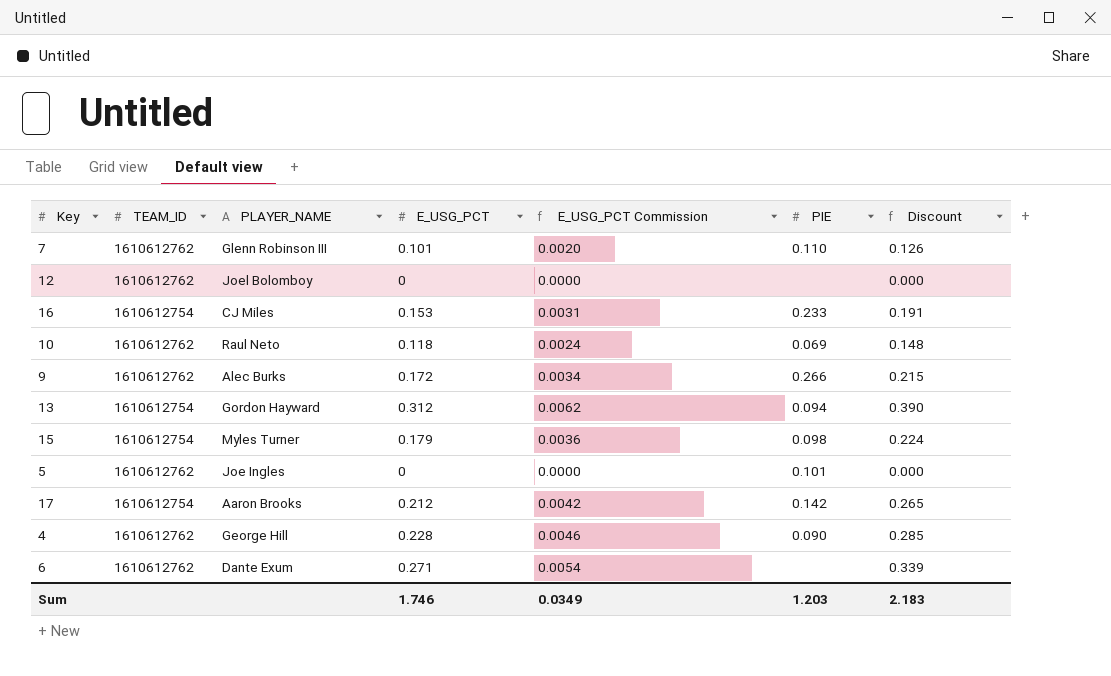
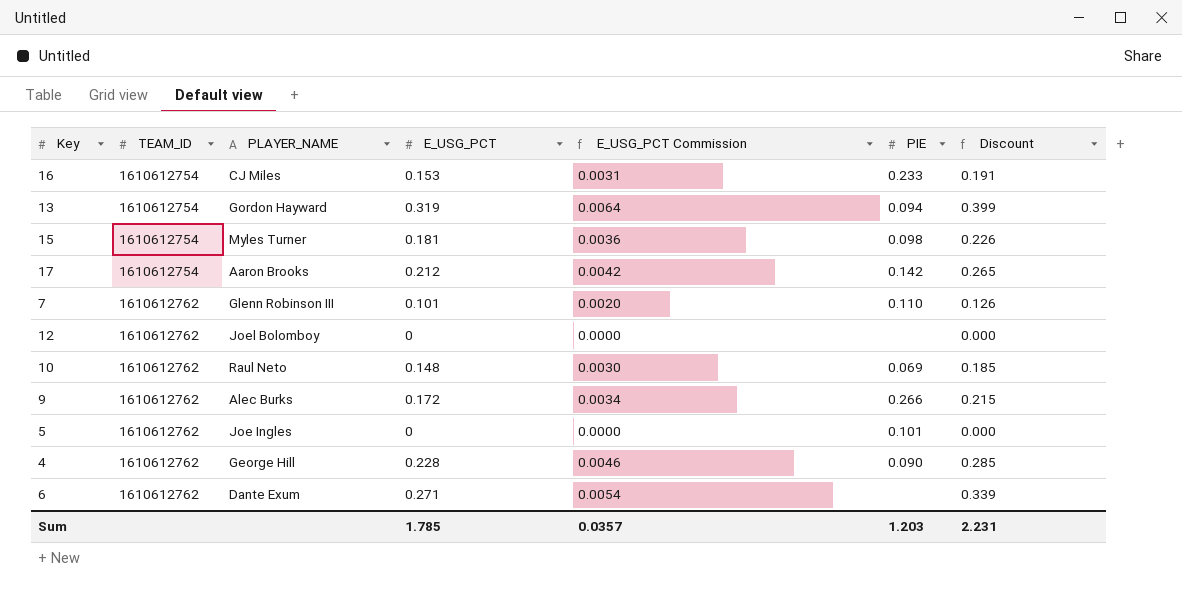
row order: none -> TEAM_ID ascending
13 | E_USG_PCT: 0.312 -> 0.319
13 | E_USG_PCT Commission: 0.0062 -> 0.0064
13 | Discount: 0.390 -> 0.399
15 | E_USG_PCT: 0.179 -> 0.181
15 | Discount: 0.224 -> 0.226
10 | E_USG_PCT: 0.118 -> 0.148
10 | E_USG_PCT Commission: 0.0024 -> 0.0030
10 | Discount: 0.148 -> 0.185
Sum | E_USG_PCT: 1.746 -> 1.785
Sum | E_USG_PCT Commission: 0.0349 -> 0.0357
Sum | Discount: 2.183 -> 2.231

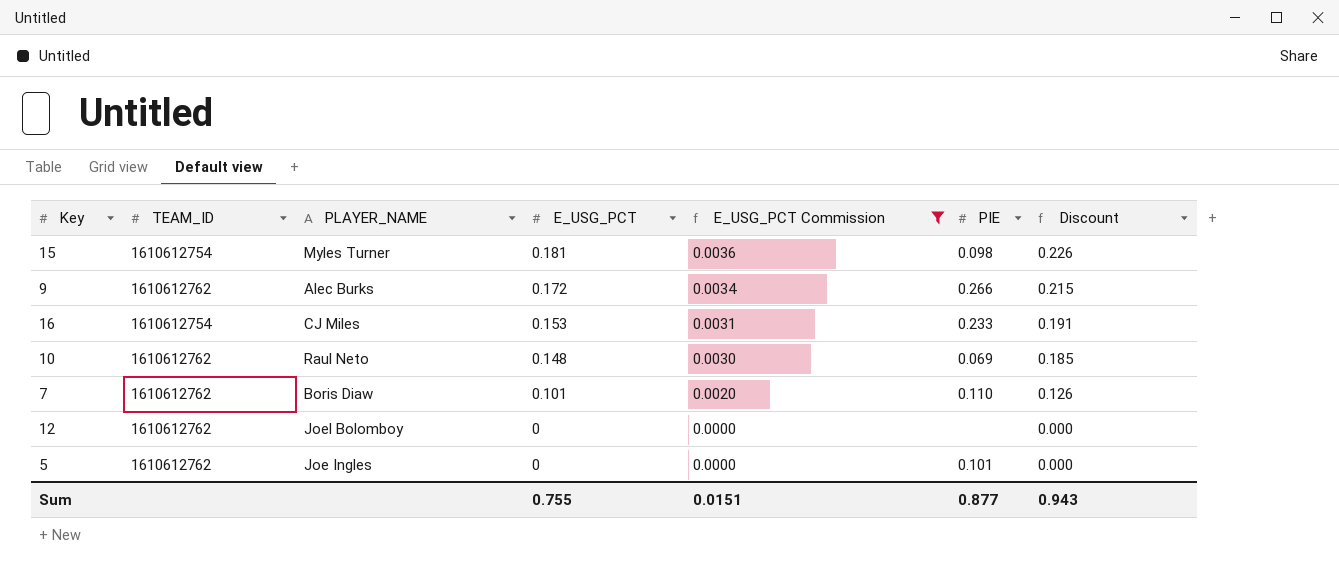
filter: none -> E_USG_PCT Commission <= 0.0036
row order: TEAM_ID ascending -> E_USG_PCT descending
7 | PLAYER_NAME: Glenn Robinson III -> Boris Diaw
Sum | E_USG_PCT: 1.785 -> 0.755
Sum | E_USG_PCT Commission: 0.0357 -> 0.0151
Sum | PIE: 1.203 -> 0.877
Sum | Discount: 2.231 -> 0.943

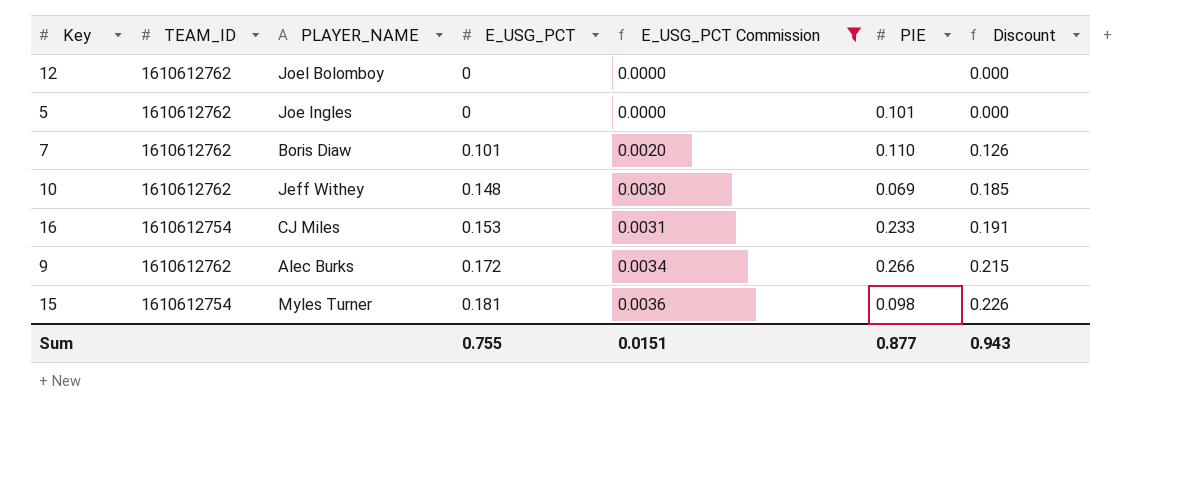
row order: E_USG_PCT descending -> E_USG_PCT ascending
10 | PLAYER_NAME: Raul Neto -> Jeff Withey

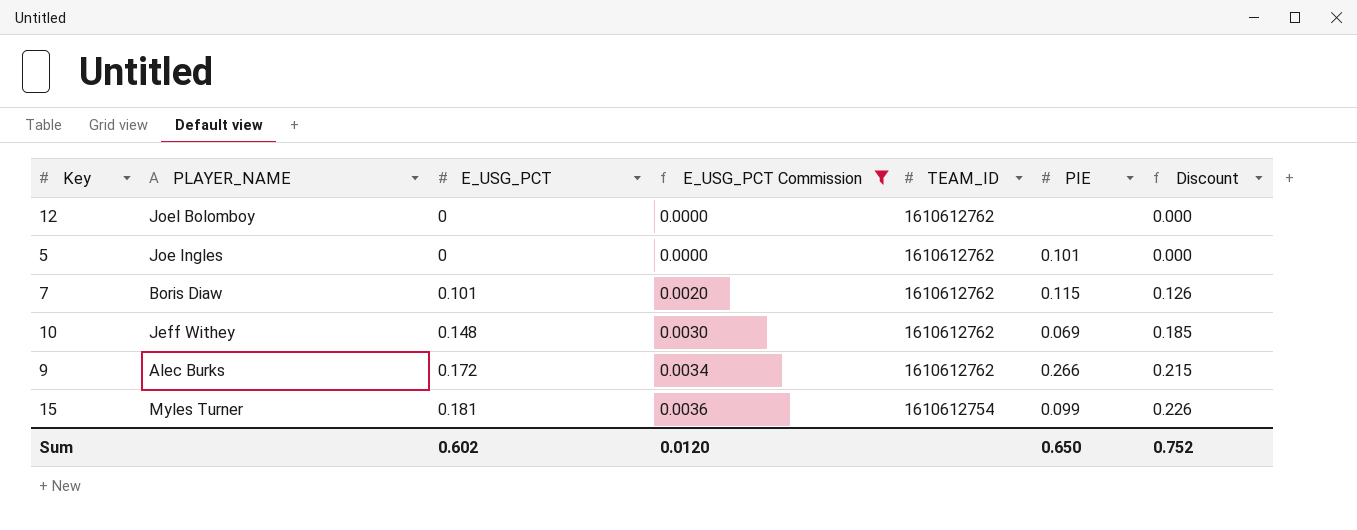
column TEAM_ID | position: 2 -> 5
row 16: 1610612754 | CJ Miles | 0.153 | 0.0031 | 0.233 | 0.191 -> none
7 | PIE: 0.110 -> 0.115
15 | PIE: 0.098 -> 0.099
Sum | E_USG_PCT: 0.755 -> 0.602
Sum | E_USG_PCT Commission: 0.0151 -> 0.0120
Sum | PIE: 0.877 -> 0.650
Sum | Discount: 0.943 -> 0.752

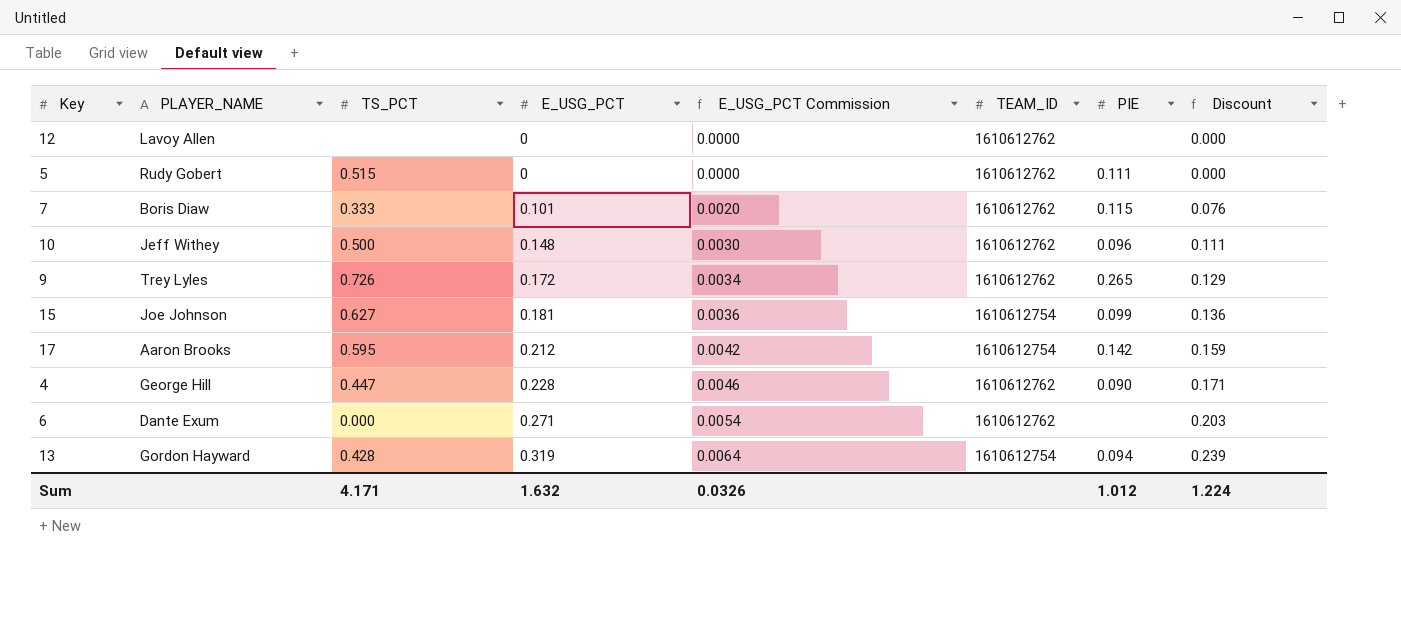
filter: E_USG_PCT Commission <= 0.0036 -> none
column TS_PCT | position: none -> 3
column Discount | formula: [E_USG_PCT] * 1.25 -> [E_USG_PCT] * 0.75
12 | PLAYER_NAME: Joel Bolomboy -> Lavoy Allen
5 | PLAYER_NAME: Joe Ingles -> Rudy Gobert
5 | PIE: 0.101 -> 0.111
10 | PIE: 0.069 -> 0.096
9 | PLAYER_NAME: Alec Burks -> Trey Lyles
9 | PIE: 0.266 -> 0.265
15 | PLAYER_NAME: Myles Turner -> Joe Johnson
Sum | E_USG_PCT: 0.602 -> 1.632
Sum | E_USG_PCT Commission: 0.0120 -> 0.0326
Sum | PIE: 0.650 -> 1.012
Sum | Discount: 0.752 -> 1.224

